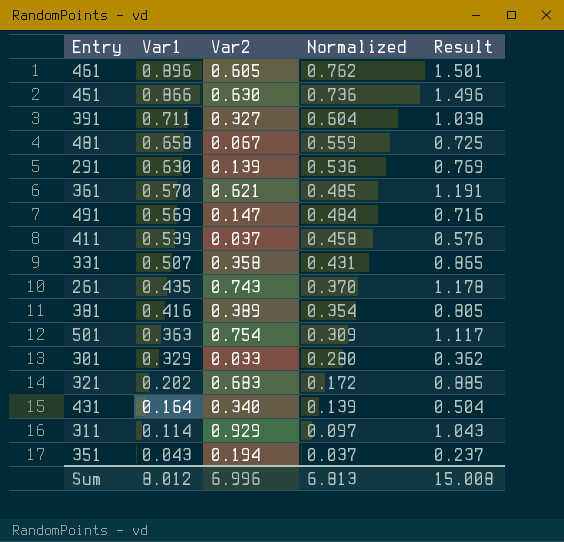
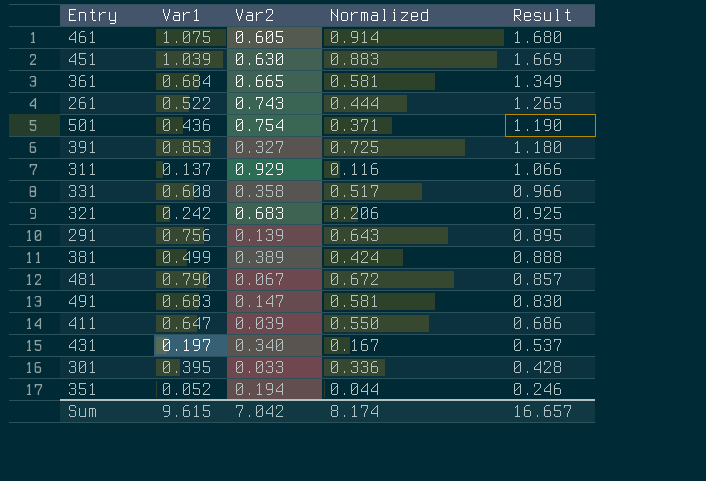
row order: Var1 descending -> Result descending
461 | Var1: 0.896 -> 1.075
461 | Normalized: 0.762 -> 0.914
461 | Result: 1.501 -> 1.680
451 | Var1: 0.866 -> 1.039
451 | Normalized: 0.736 -> 0.883
451 | Result: 1.496 -> 1.669
361 | Var1: 0.570 -> 0.684
361 | Var2: 0.621 -> 0.665
361 | Normalized: 0.485 -> 0.581
361 | Result: 1.191 -> 1.349
261 | Var1: 0.435 -> 0.522
261 | Normalized: 0.370 -> 0.444
261 | Result: 1.178 -> 1.265
501 | Var1: 0.363 -> 0.436
501 | Normalized: 0.309 -> 0.371
501 | Result: 1.117 -> 1.190
391 | Var1: 0.711 -> 0.853
391 | Normalized: 0.604 -> 0.725
391 | Result: 1.038 -> 1.180
311 | Var1: 0.114 -> 0.137
311 | Normalized: 0.097 -> 0.116
311 | Result: 1.043 -> 1.066
331 | Var1: 0.507 -> 0.608
331 | Normalized: 0.431 -> 0.517
331 | Result: 0.865 -> 0.966
321 | Var1: 0.202 -> 0.242
321 | Normalized: 0.172 -> 0.206
321 | Result: 0.885 -> 0.925
291 | Var1: 0.630 -> 0.756
291 | Normalized: 0.536 -> 0.643
291 | Result: 0.769 -> 0.895
381 | Var1: 0.416 -> 0.499
381 | Normalized: 0.354 -> 0.424
381 | Result: 0.805 -> 0.888
481 | Var1: 0.658 -> 0.790
481 | Normalized: 0.559 -> 0.672
481 | Result: 0.725 -> 0.857
491 | Var1: 0.569 -> 0.683
491 | Normalized: 0.484 -> 0.581
491 | Result: 0.716 -> 0.830
411 | Var1: 0.539 -> 0.647
411 | Var2: 0.037 -> 0.039
411 | Normalized: 0.458 -> 0.550
411 | Result: 0.576 -> 0.686
431 | Var1: 0.164 -> 0.197
431 | Normalized: 0.139 -> 0.167
431 | Result: 0.504 -> 0.537
301 | Var1: 0.329 -> 0.395
301 | Normalized: 0.280 -> 0.336
301 | Result: 0.362 -> 0.428
351 | Var1: 0.043 -> 0.052
351 | Normalized: 0.037 -> 0.044
351 | Result: 0.237 -> 0.246
Sum | Var1: 8.012 -> 9.615
Sum | Var2: 6.996 -> 7.042
Sum | Normalized: 6.813 -> 8.174
Sum | Result: 15.008 -> 16.657

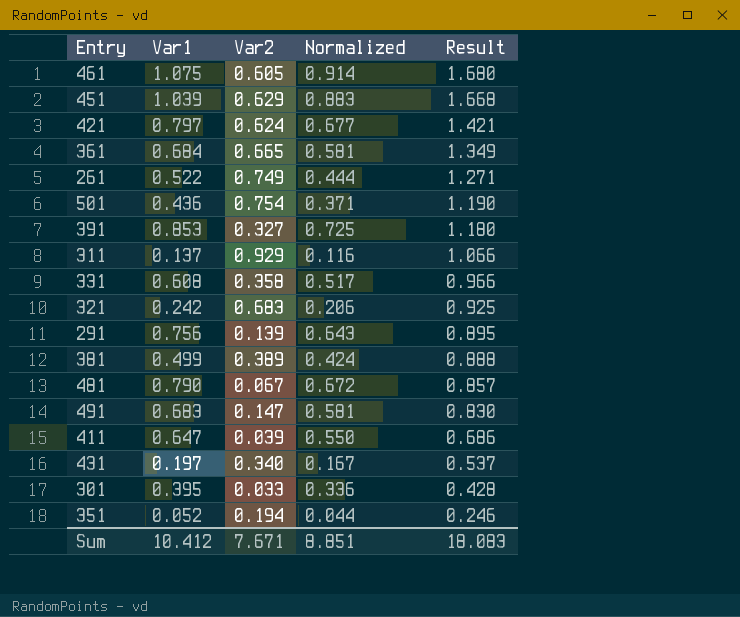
451 | Var2: 0.630 -> 0.629
451 | Result: 1.669 -> 1.668
row 421: none -> 0.797 | 0.624 | 0.677 | 1.421
261 | Var2: 0.743 -> 0.749
261 | Result: 1.265 -> 1.271
Sum | Var1: 9.615 -> 10.412
Sum | Var2: 7.042 -> 7.671
Sum | Normalized: 8.174 -> 8.851
Sum | Result: 16.657 -> 18.083

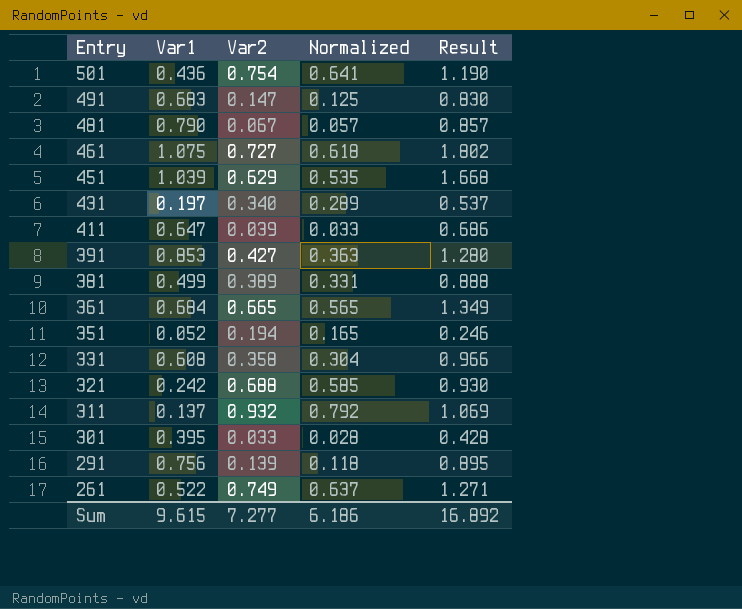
row order: Result descending -> Entry descending
column Normalized | formula: [Var1] * 0.85 -> [Var2] * 0.85
row 421: 0.797 | 0.624 | 0.677 | 1.421 -> none
461 | Var2: 0.605 -> 0.727
461 | Result: 1.680 -> 1.802
391 | Var2: 0.327 -> 0.427
391 | Result: 1.180 -> 1.280
321 | Var2: 0.683 -> 0.688
321 | Result: 0.925 -> 0.930
311 | Var2: 0.929 -> 0.932
311 | Result: 1.066 -> 1.069
Sum | Var1: 10.412 -> 9.615
Sum | Var2: 7.671 -> 7.277
Sum | Normalized: 8.851 -> 6.186
Sum | Result: 18.083 -> 16.892

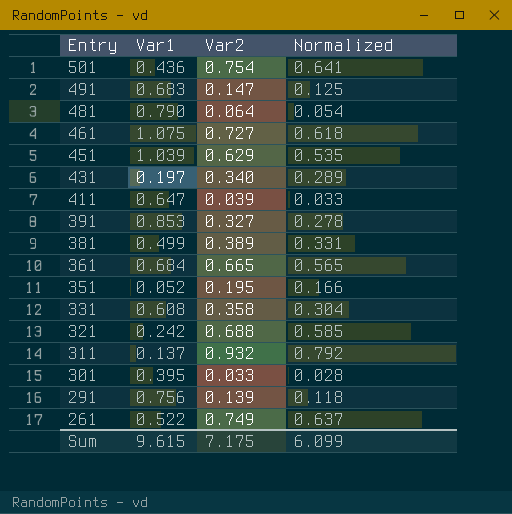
column Result | formula: [Var1] + [Var2] -> none
481 | Var2: 0.067 -> 0.064
481 | Normalized: 0.057 -> 0.054
391 | Var2: 0.427 -> 0.327
391 | Normalized: 0.363 -> 0.278
351 | Var2: 0.194 -> 0.195
351 | Normalized: 0.165 -> 0.166
Sum | Var2: 7.277 -> 7.175
Sum | Normalized: 6.186 -> 6.099

